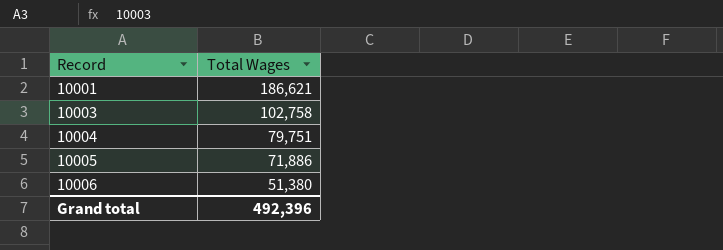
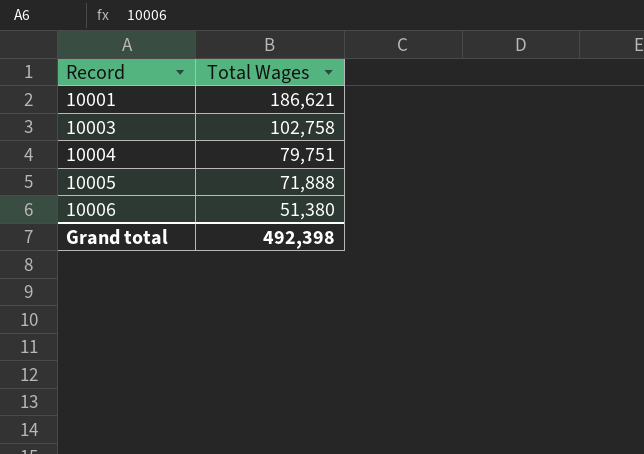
10005 | Total Wages: 71,886 -> 71,888
Grand total | Total Wages: 492,396 -> 492,398

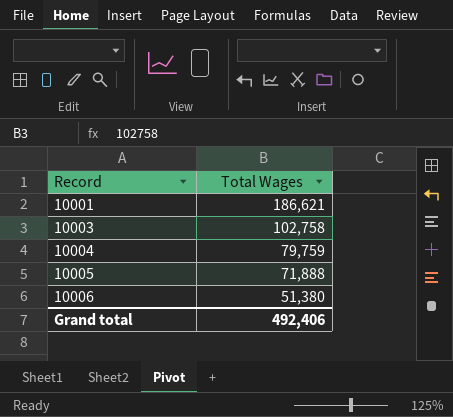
10004 | Total Wages: 79,751 -> 79,759
Grand total | Total Wages: 492,398 -> 492,406

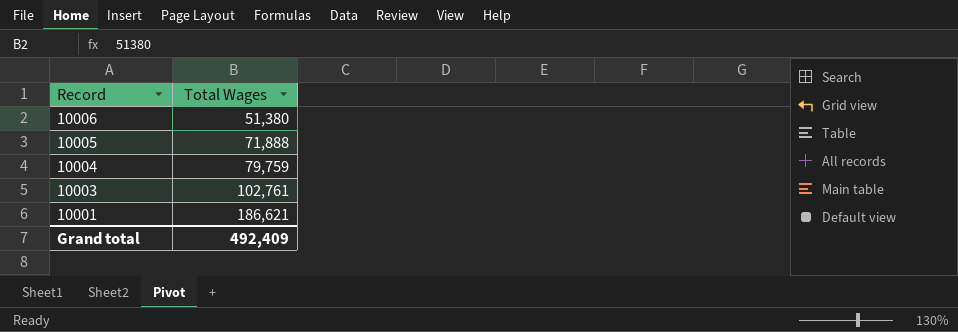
row order: Record ascending -> Record descending
10003 | Total Wages: 102,758 -> 102,761
Grand total | Total Wages: 492,406 -> 492,409

